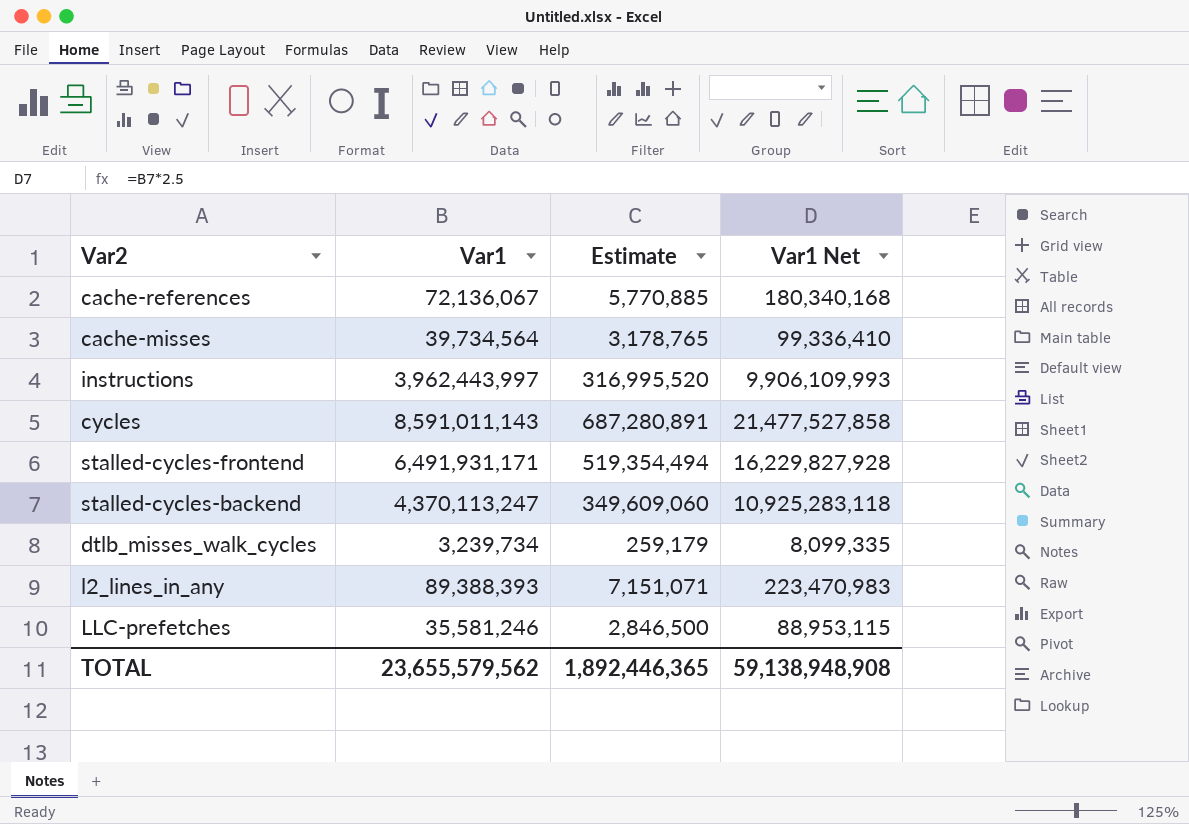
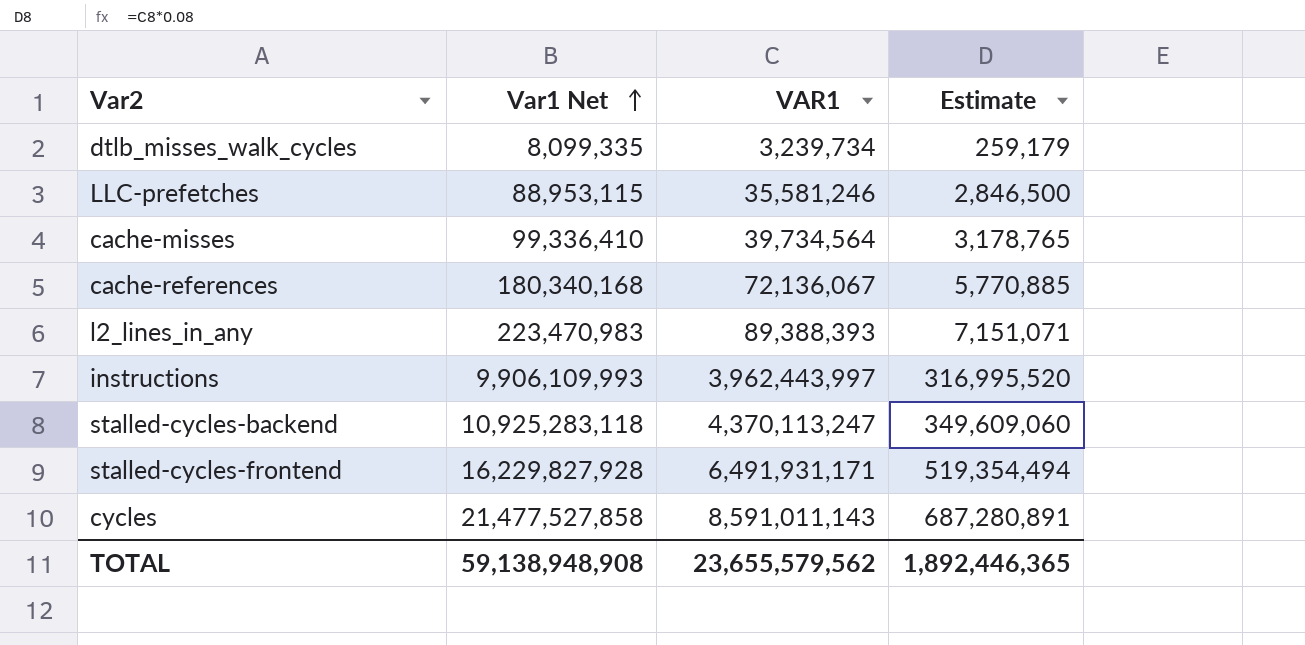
row order: none -> Var1 Net ascending
column Var1 Net | position: 4 -> 2
column name: Var1 -> VAR1

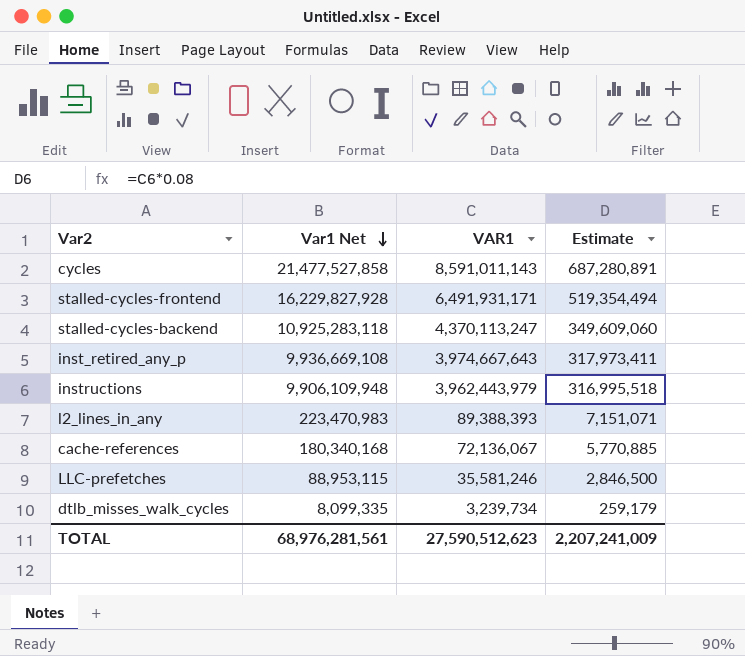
row order: Var1 Net ascending -> Var1 Net descending
row cache-misses: 99,336,410 | 39,734,564 | 3,178,765 -> none
row inst_retired_any_p: none -> 9,936,669,108 | 3,974,667,643 | 317,973,411
instructions | Var1 Net: 9,906,109,993 -> 9,906,109,948
instructions | VAR1: 3,962,443,997 -> 3,962,443,979
instructions | Estimate: 316,995,520 -> 316,995,518
TOTAL | Var1 Net: 59,138,948,908 -> 68,976,281,561
TOTAL | VAR1: 23,655,579,562 -> 27,590,512,623
TOTAL | Estimate: 1,892,446,365 -> 2,207,241,009

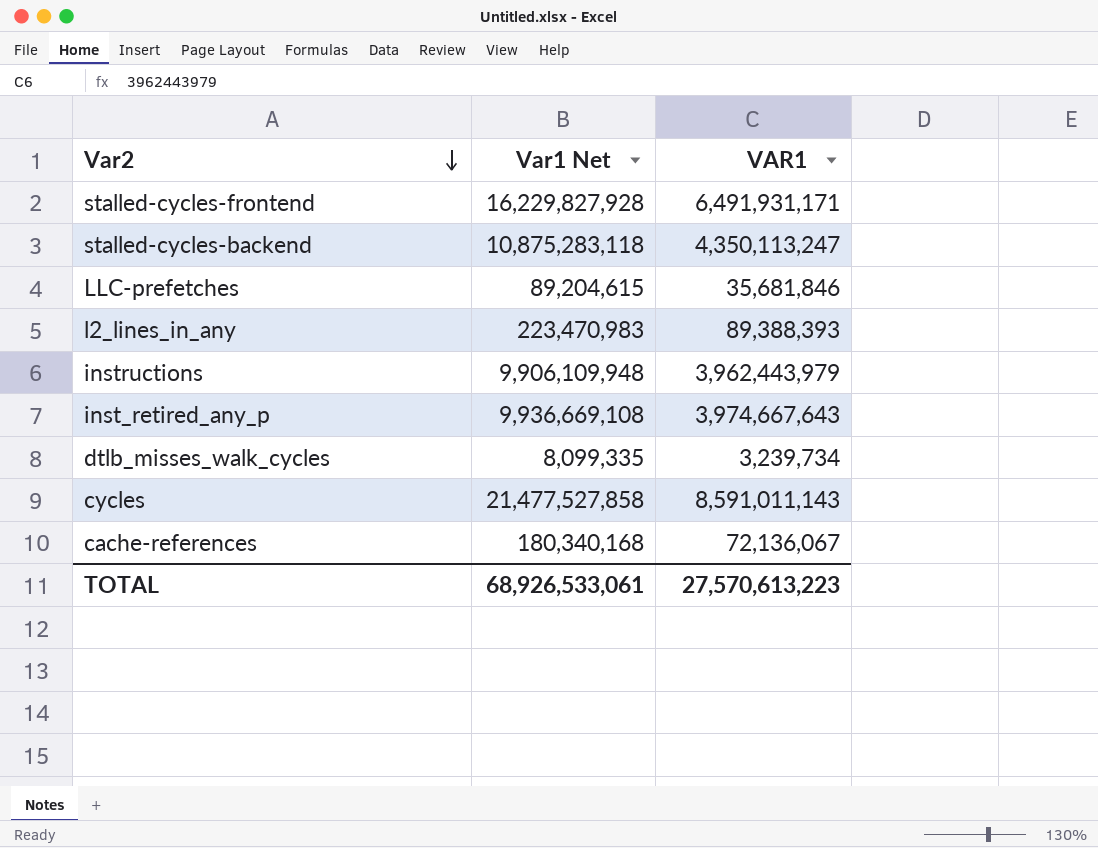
row order: Var1 Net descending -> Var2 descending
column Estimate | formula: [VAR1] * 0.08 -> none
stalled-cycles-backend | Var1 Net: 10,925,283,118 -> 10,875,283,118
stalled-cycles-backend | VAR1: 4,370,113,247 -> 4,350,113,247
LLC-prefetches | Var1 Net: 88,953,115 -> 89,204,615
LLC-prefetches | VAR1: 35,581,246 -> 35,681,846
TOTAL | Var1 Net: 68,976,281,561 -> 68,926,533,061
TOTAL | VAR1: 27,590,512,623 -> 27,570,613,223

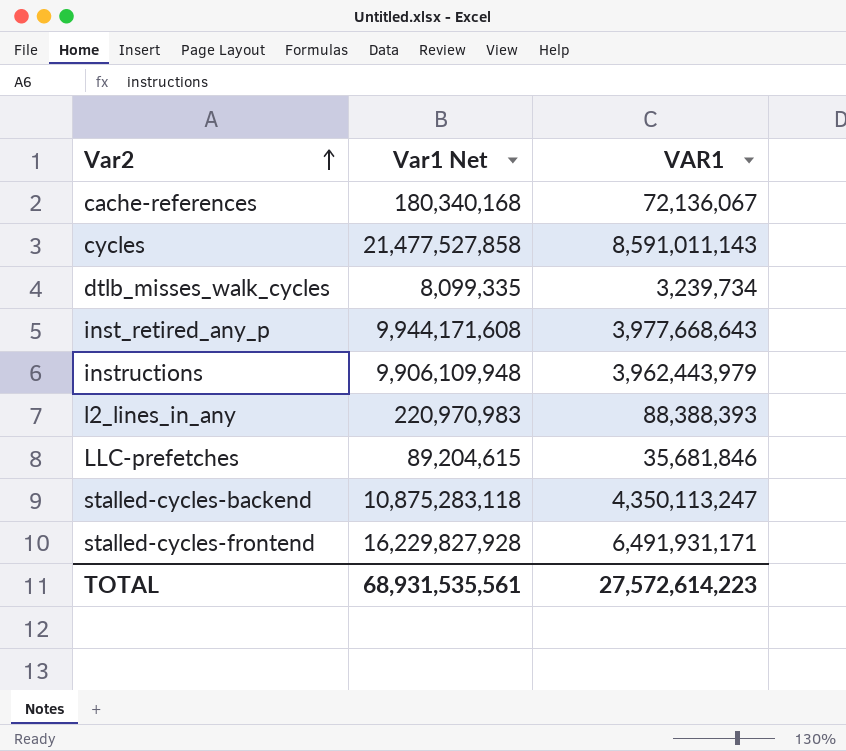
row order: Var2 descending -> Var2 ascending
inst_retired_any_p | Var1 Net: 9,936,669,108 -> 9,944,171,608
inst_retired_any_p | VAR1: 3,974,667,643 -> 3,977,668,643
l2_lines_in_any | Var1 Net: 223,470,983 -> 220,970,983
l2_lines_in_any | VAR1: 89,388,393 -> 88,388,393
TOTAL | Var1 Net: 68,926,533,061 -> 68,931,535,561
TOTAL | VAR1: 27,570,613,223 -> 27,572,614,223

